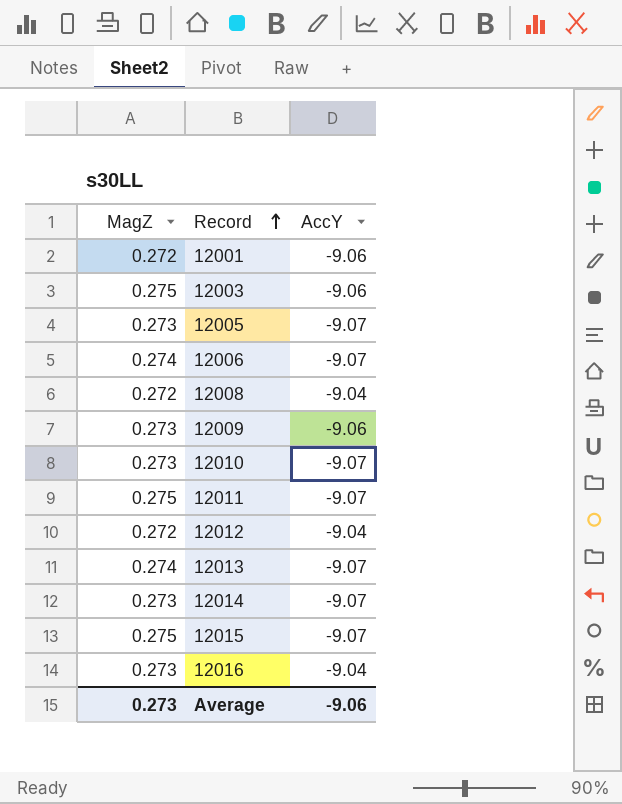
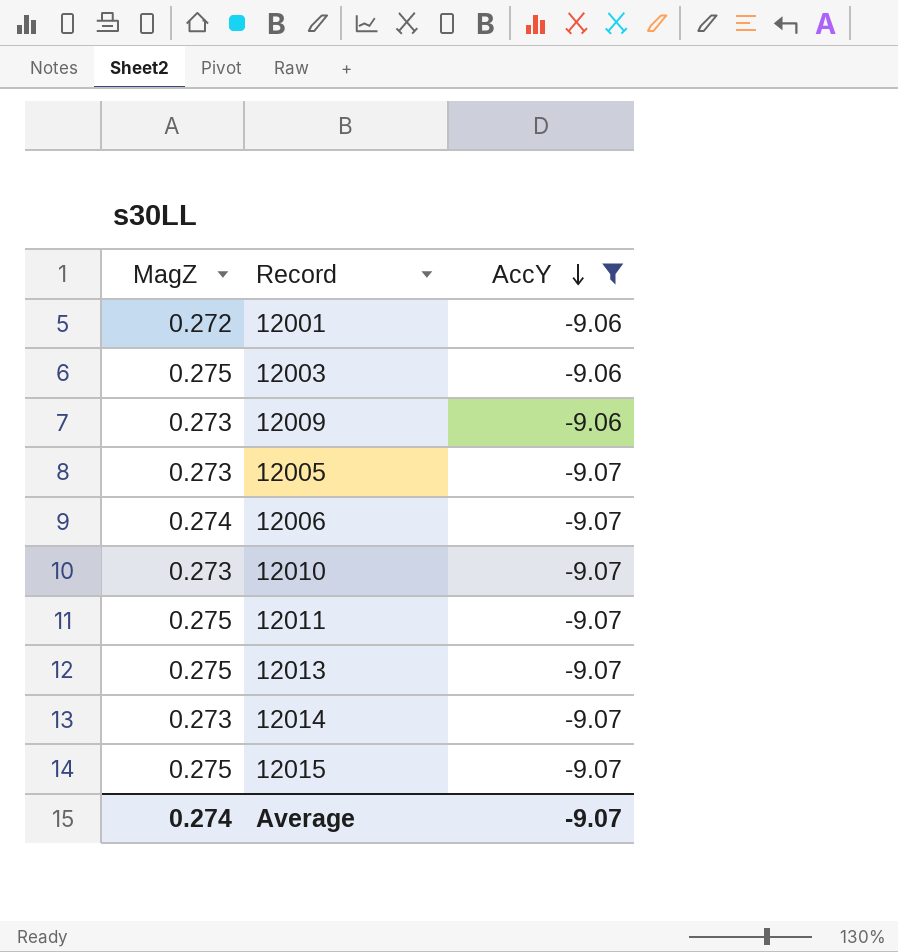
filter: none -> AccY != -9.04
row order: Record ascending -> AccY descending
12013 | MagZ: 0.274 -> 0.275
Average | MagZ: 0.273 -> 0.274
Average | AccY: -9.06 -> -9.07

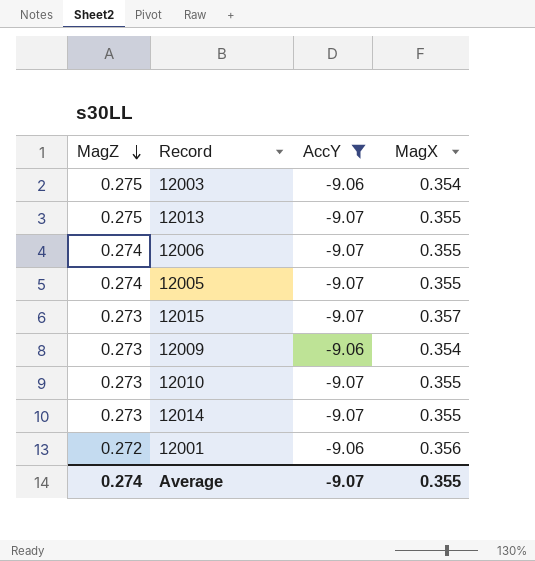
row order: AccY descending -> MagZ descending
column MagX | position: none -> 4
row 12011: 0.275 | -9.07 -> none
12005 | MagZ: 0.273 -> 0.274
12015 | MagZ: 0.275 -> 0.273

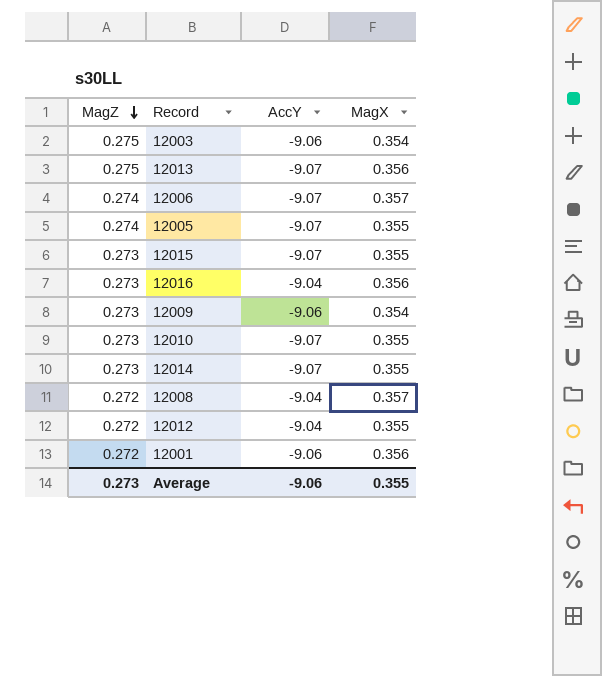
filter: AccY != -9.04 -> none
12013 | MagX: 0.355 -> 0.356
12006 | MagX: 0.355 -> 0.357
12015 | MagX: 0.357 -> 0.355
Average | MagZ: 0.274 -> 0.273
Average | AccY: -9.07 -> -9.06

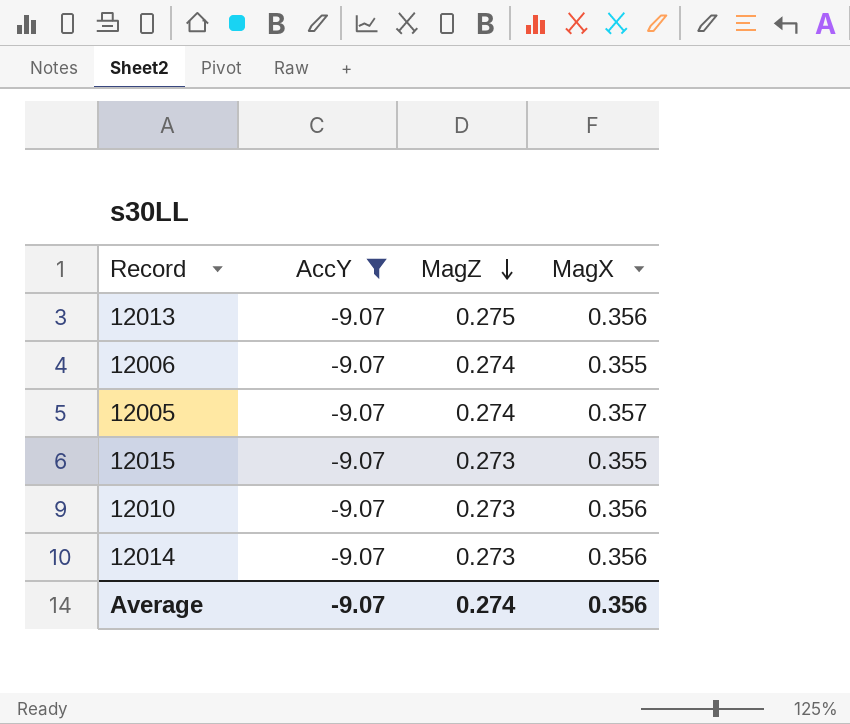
filter: none -> AccY = -9.07
column MagZ | position: 1 -> 3
12006 | MagX: 0.357 -> 0.355
12005 | MagX: 0.355 -> 0.357
12010 | MagX: 0.355 -> 0.356
12014 | MagX: 0.355 -> 0.356
Average | AccY: -9.06 -> -9.07
Average | MagZ: 0.273 -> 0.274
Average | MagX: 0.355 -> 0.356

